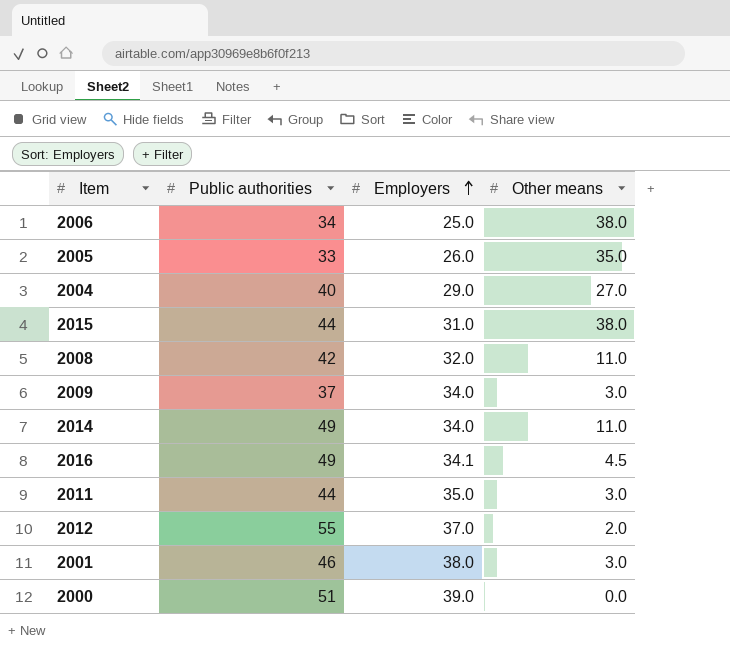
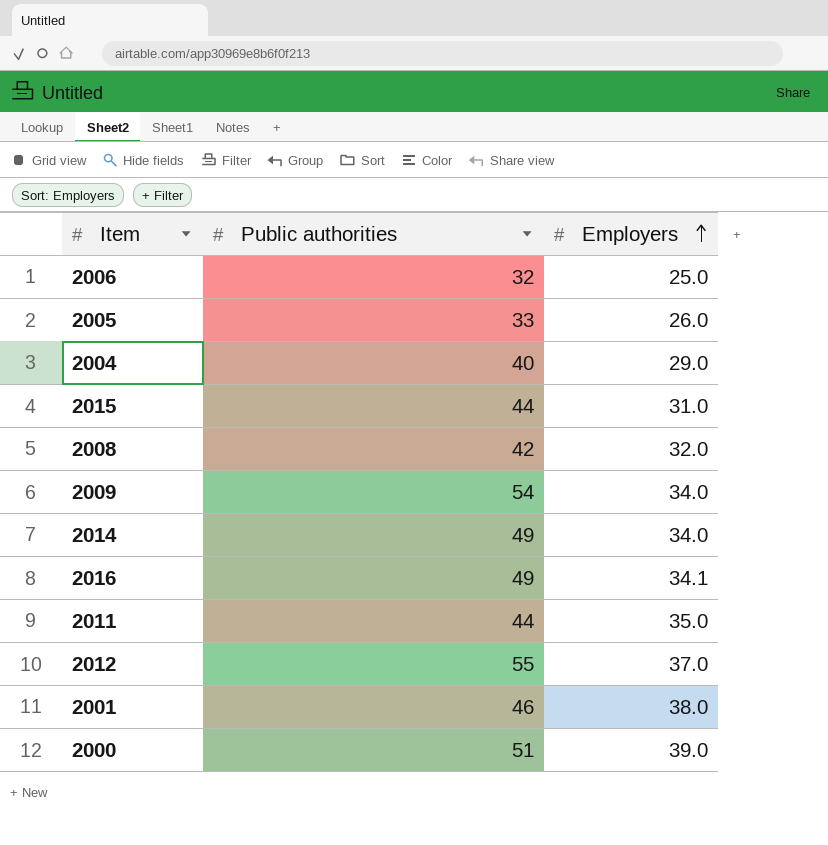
column Other means | position: 4 -> none
2006 | Public authorities: 34 -> 32
2009 | Public authorities: 37 -> 54

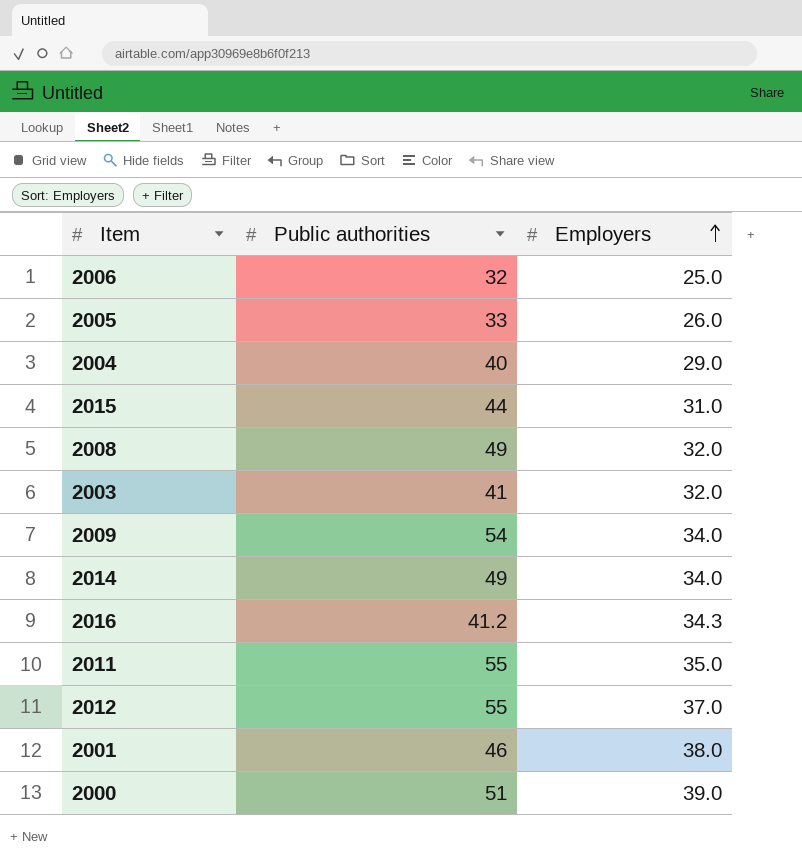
2008 | Public authorities: 42 -> 49
row 2003: none -> 41 | 32.0
2016 | Public authorities: 49 -> 41.2
2016 | Employers: 34.1 -> 34.3
2011 | Public authorities: 44 -> 55

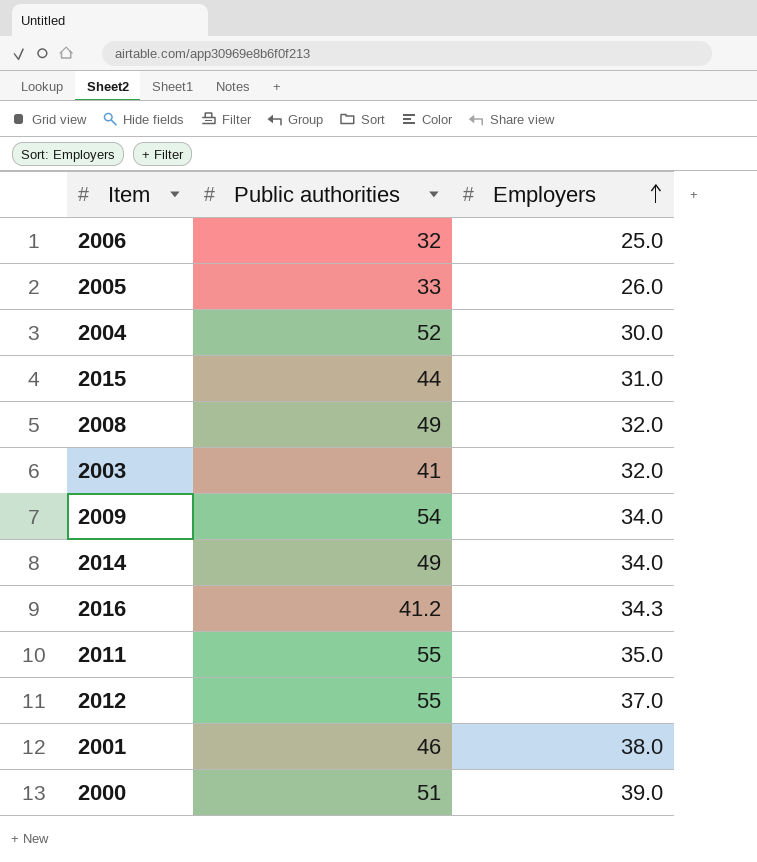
2004 | Public authorities: 40 -> 52
2004 | Employers: 29.0 -> 30.0

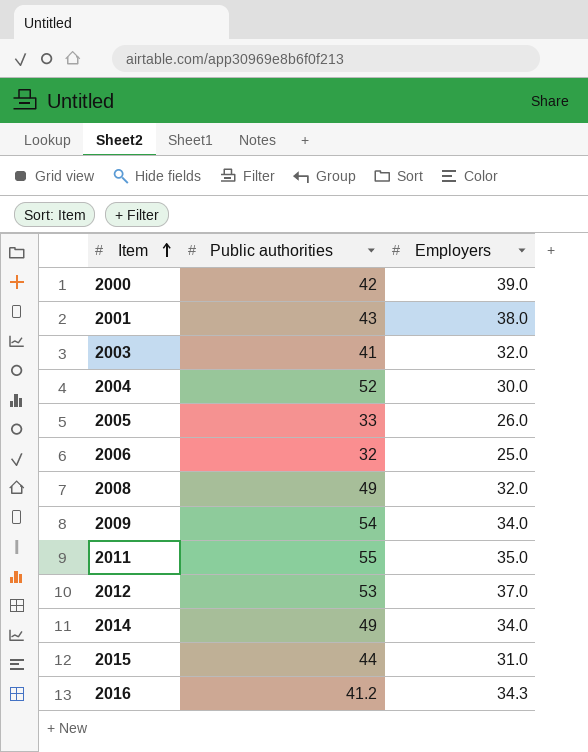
row order: Employers ascending -> Item ascending
2000 | Public authorities: 51 -> 42
2001 | Public authorities: 46 -> 43
2012 | Public authorities: 55 -> 53

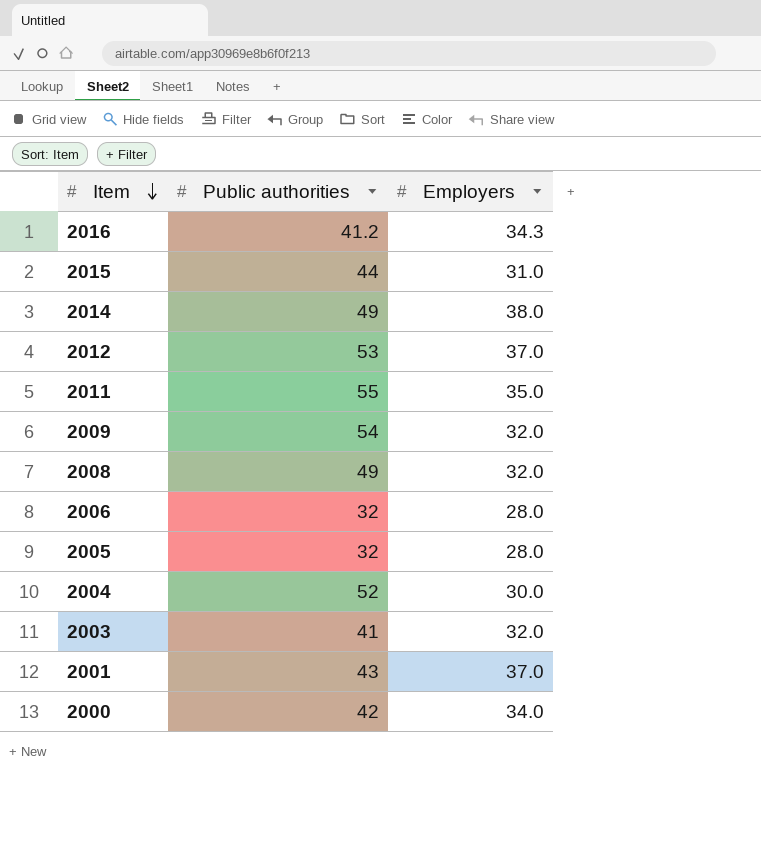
row order: Item ascending -> Item descending
2014 | Employers: 34.0 -> 38.0
2009 | Employers: 34.0 -> 32.0
2006 | Employers: 25.0 -> 28.0
2005 | Public authorities: 33 -> 32
2005 | Employers: 26.0 -> 28.0
2001 | Employers: 38.0 -> 37.0
2000 | Employers: 39.0 -> 34.0

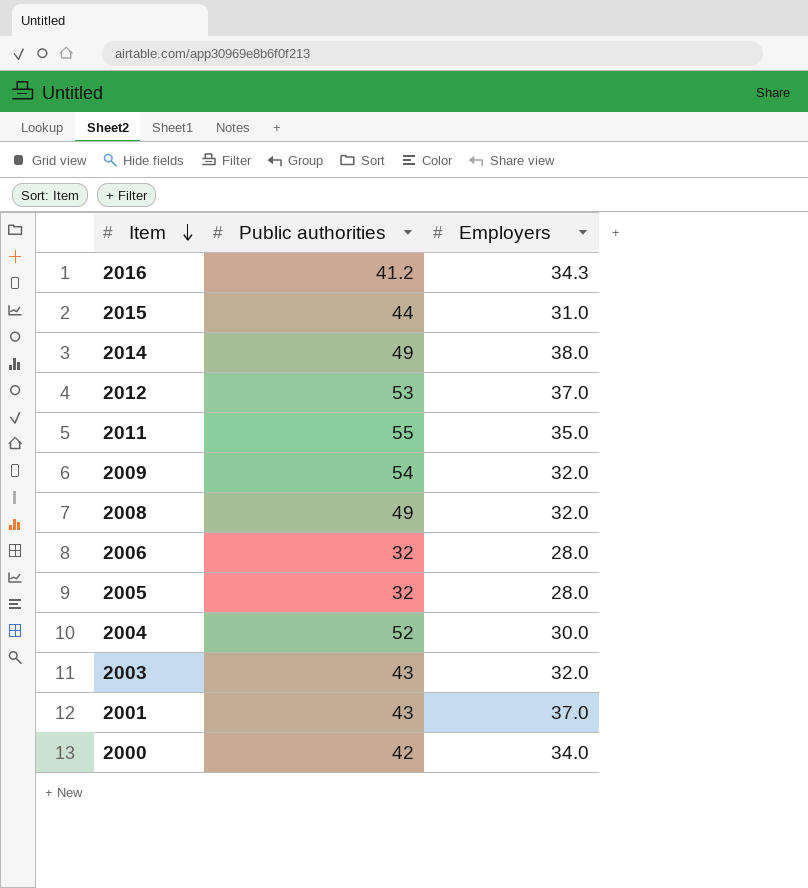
2003 | Public authorities: 41 -> 43

